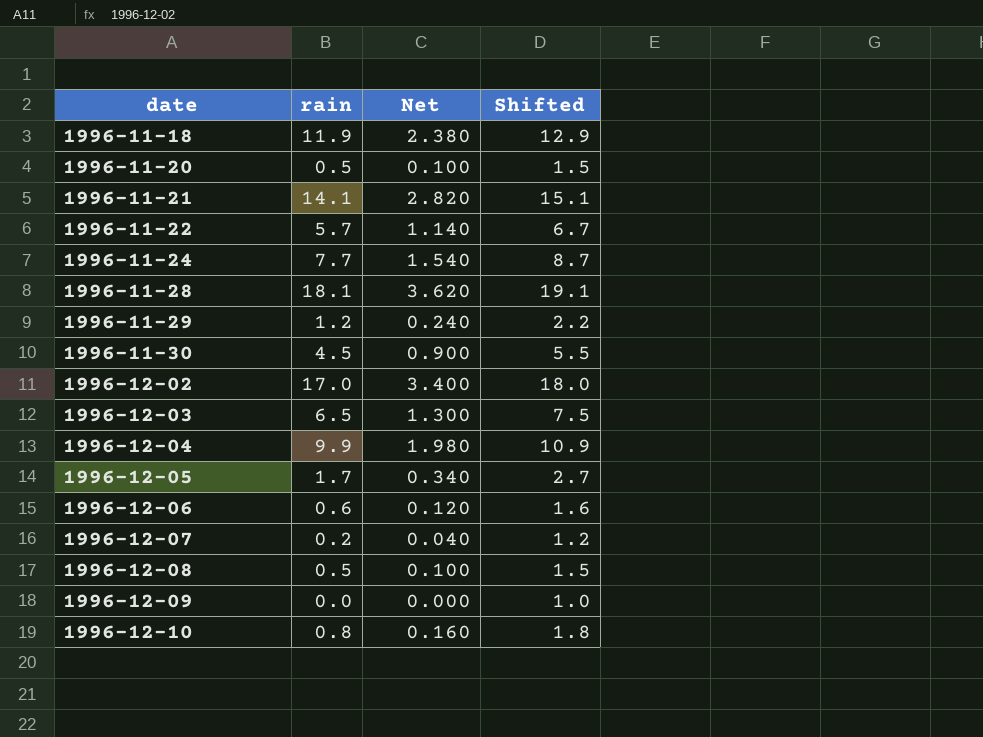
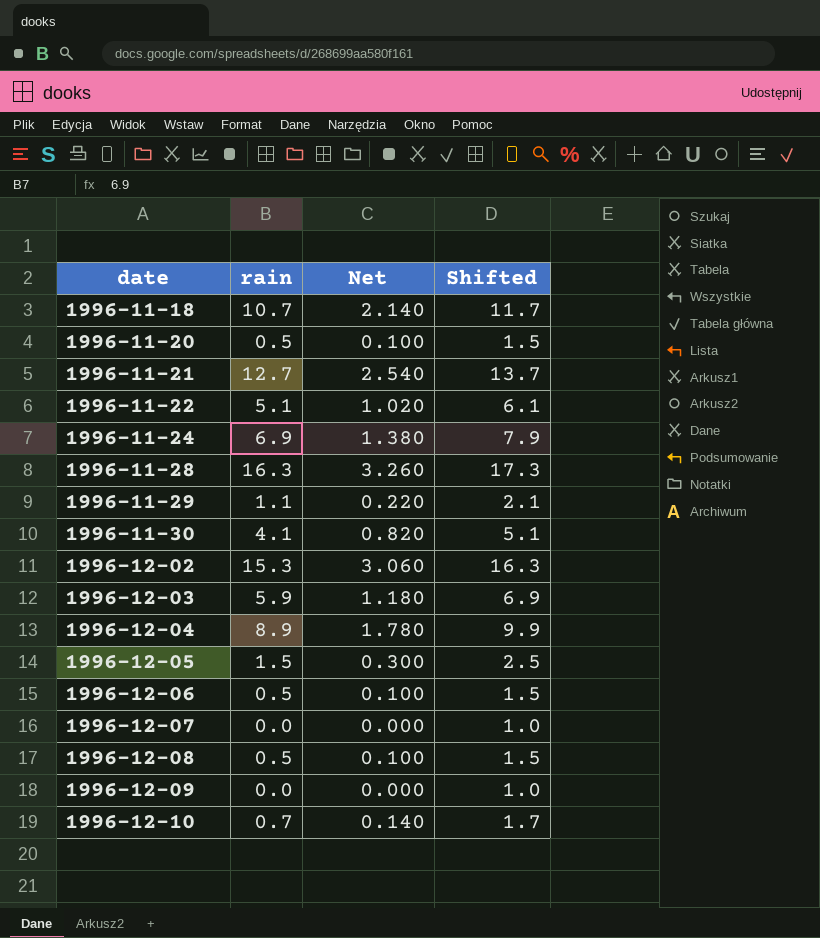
1996-11-18 | rain: 11.9 -> 10.7
1996-11-18 | Net: 2.380 -> 2.140
1996-11-18 | Shifted: 12.9 -> 11.7
1996-11-21 | rain: 14.1 -> 12.7
1996-11-21 | Net: 2.820 -> 2.540
1996-11-21 | Shifted: 15.1 -> 13.7
1996-11-22 | rain: 5.7 -> 5.1
1996-11-22 | Net: 1.140 -> 1.020
1996-11-22 | Shifted: 6.7 -> 6.1
1996-11-24 | rain: 7.7 -> 6.9
1996-11-24 | Net: 1.540 -> 1.380
1996-11-24 | Shifted: 8.7 -> 7.9
1996-11-28 | rain: 18.1 -> 16.3
1996-11-28 | Net: 3.620 -> 3.260
1996-11-28 | Shifted: 19.1 -> 17.3
1996-11-29 | rain: 1.2 -> 1.1
1996-11-29 | Net: 0.240 -> 0.220
1996-11-29 | Shifted: 2.2 -> 2.1
1996-11-30 | rain: 4.5 -> 4.1
1996-11-30 | Net: 0.900 -> 0.820
1996-11-30 | Shifted: 5.5 -> 5.1
1996-12-02 | rain: 17.0 -> 15.3
1996-12-02 | Net: 3.400 -> 3.060
1996-12-02 | Shifted: 18.0 -> 16.3
1996-12-03 | rain: 6.5 -> 5.9
1996-12-03 | Net: 1.300 -> 1.180
1996-12-03 | Shifted: 7.5 -> 6.9
1996-12-04 | rain: 9.9 -> 8.9
1996-12-04 | Net: 1.980 -> 1.780
1996-12-04 | Shifted: 10.9 -> 9.9
1996-12-05 | rain: 1.7 -> 1.5
1996-12-05 | Net: 0.340 -> 0.300
1996-12-05 | Shifted: 2.7 -> 2.5
1996-12-06 | rain: 0.6 -> 0.5
1996-12-06 | Net: 0.120 -> 0.100
1996-12-06 | Shifted: 1.6 -> 1.5
1996-12-07 | rain: 0.2 -> 0.0
1996-12-07 | Net: 0.040 -> 0.000
1996-12-07 | Shifted: 1.2 -> 1.0
1996-12-10 | rain: 0.8 -> 0.7
1996-12-10 | Net: 0.160 -> 0.140
1996-12-10 | Shifted: 1.8 -> 1.7

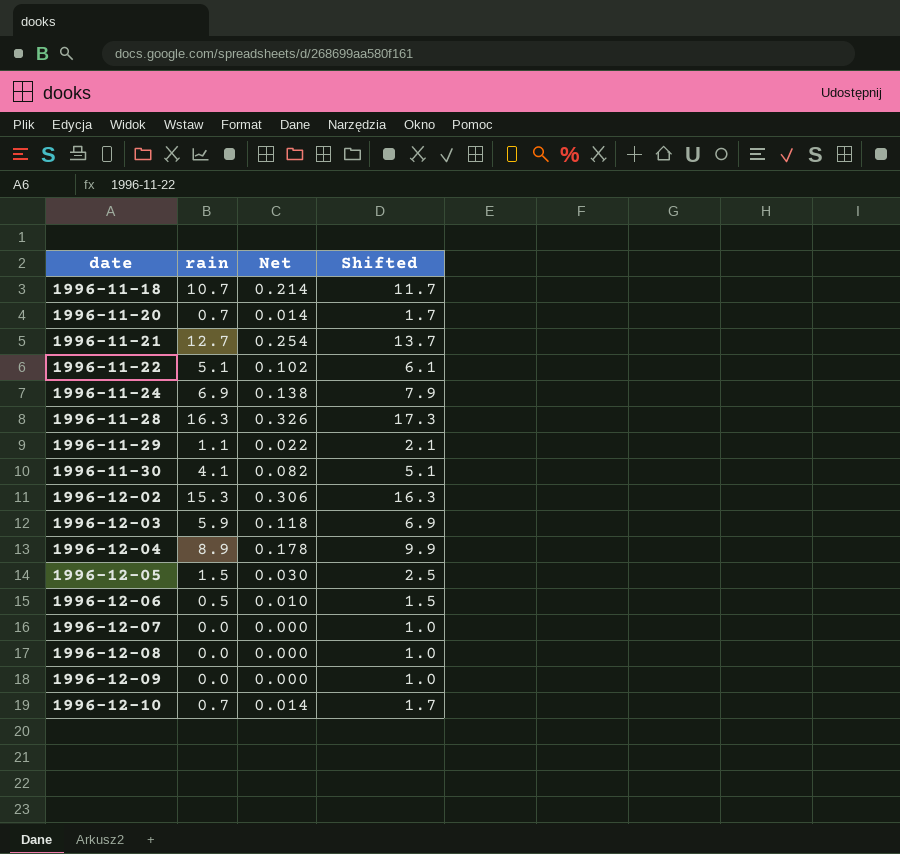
column Net | formula: [rain] * 0.2 -> [rain] * 0.02
1996-11-20 | rain: 0.5 -> 0.7
1996-11-20 | Shifted: 1.5 -> 1.7
1996-12-08 | rain: 0.5 -> 0.0
1996-12-08 | Shifted: 1.5 -> 1.0

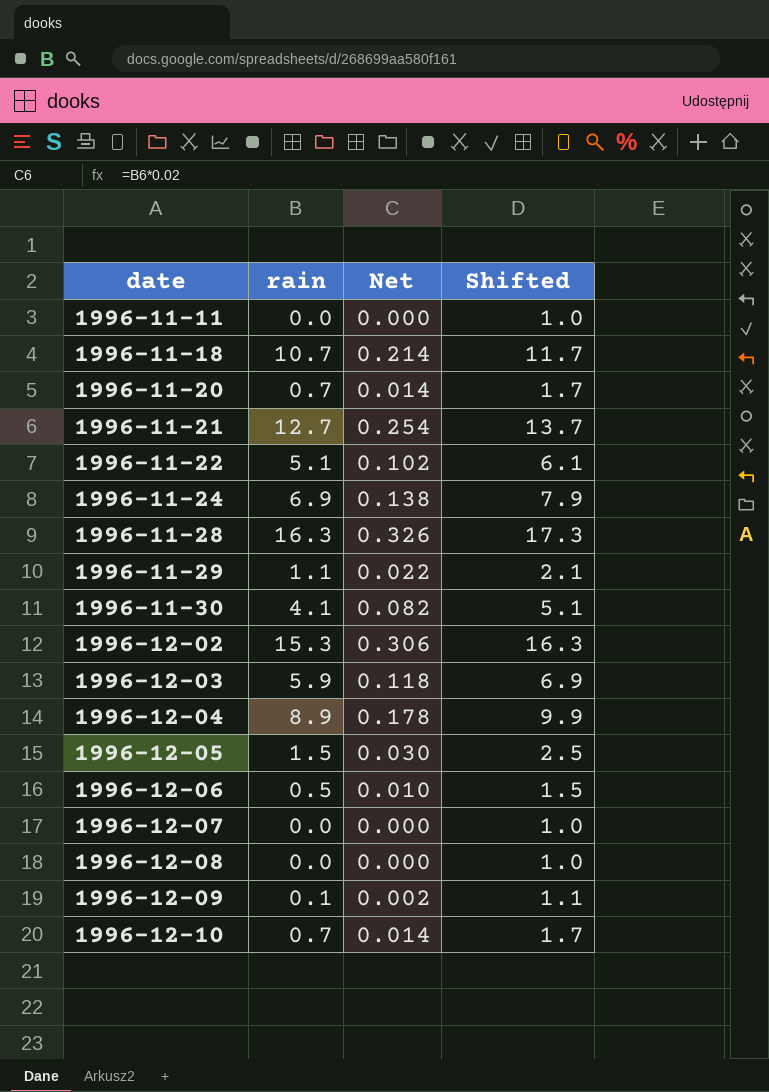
row 1996-11-11: none -> 0.0 | 0.000 | 1.0
1996-12-09 | rain: 0.0 -> 0.1
1996-12-09 | Net: 0.000 -> 0.002
1996-12-09 | Shifted: 1.0 -> 1.1

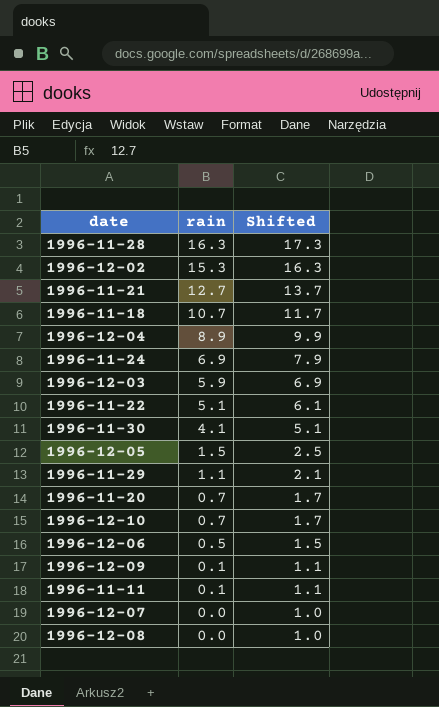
row order: date ascending -> rain descending
column Net | formula: [rain] * 0.02 -> none
1996-11-11 | rain: 0.0 -> 0.1
1996-11-11 | Shifted: 1.0 -> 1.1

